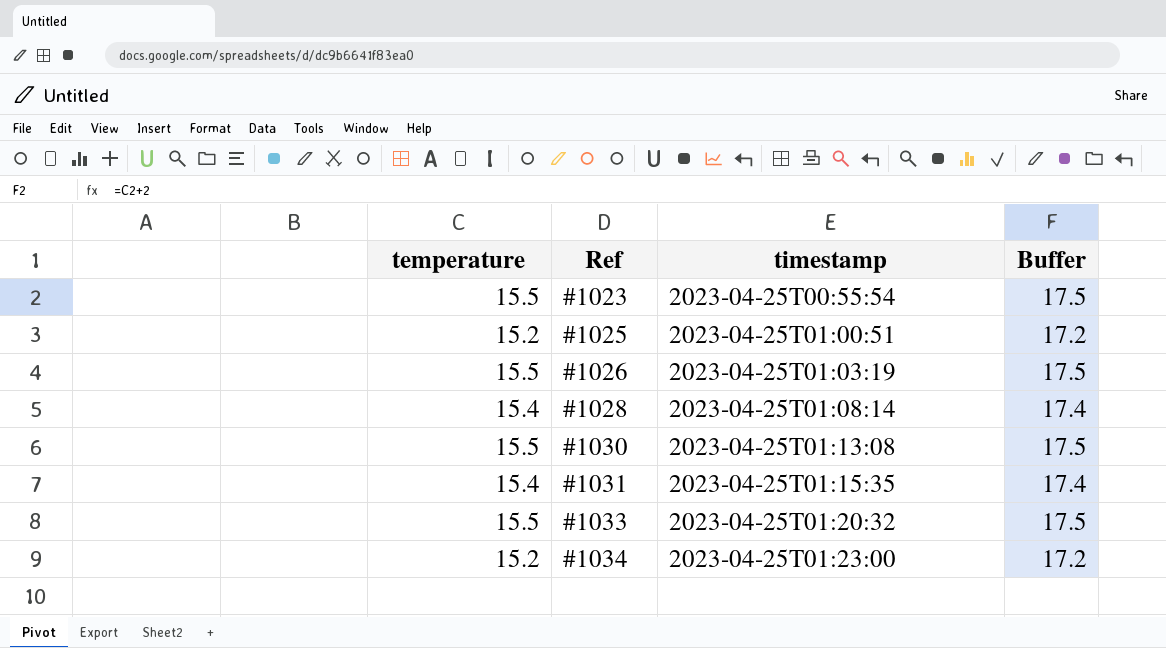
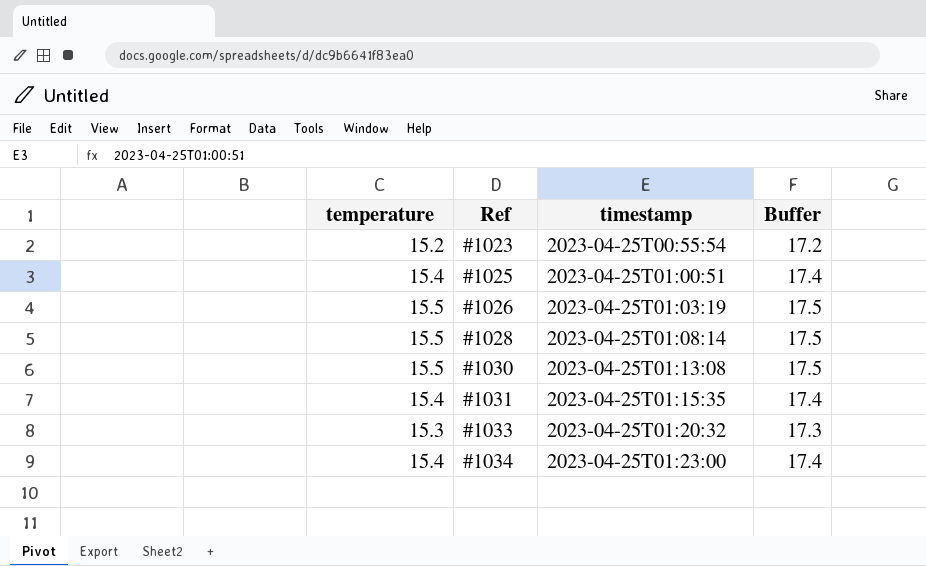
#1023 | temperature: 15.5 -> 15.2
#1023 | Buffer: 17.5 -> 17.2
#1025 | temperature: 15.2 -> 15.4
#1025 | Buffer: 17.2 -> 17.4
#1028 | temperature: 15.4 -> 15.5
#1028 | Buffer: 17.4 -> 17.5
#1033 | temperature: 15.5 -> 15.3
#1033 | Buffer: 17.5 -> 17.3
#1034 | temperature: 15.2 -> 15.4
#1034 | Buffer: 17.2 -> 17.4

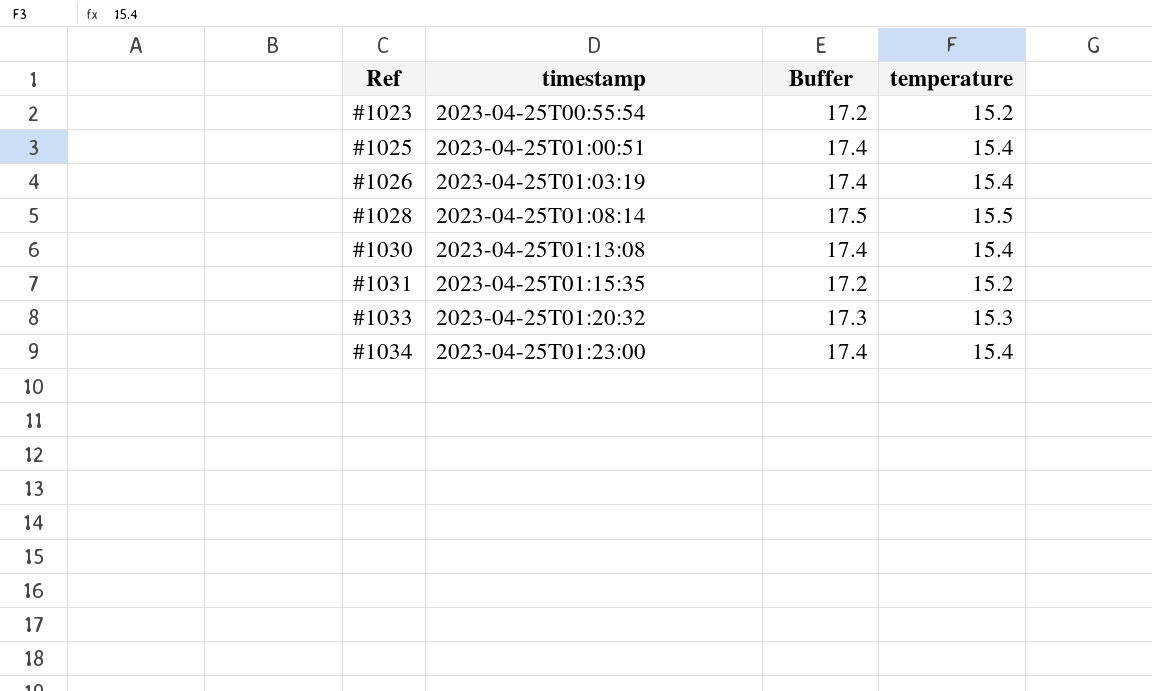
column temperature | position: 1 -> 4
#1026 | Buffer: 17.5 -> 17.4
#1026 | temperature: 15.5 -> 15.4
#1030 | Buffer: 17.5 -> 17.4
#1030 | temperature: 15.5 -> 15.4
#1031 | Buffer: 17.4 -> 17.2
#1031 | temperature: 15.4 -> 15.2

